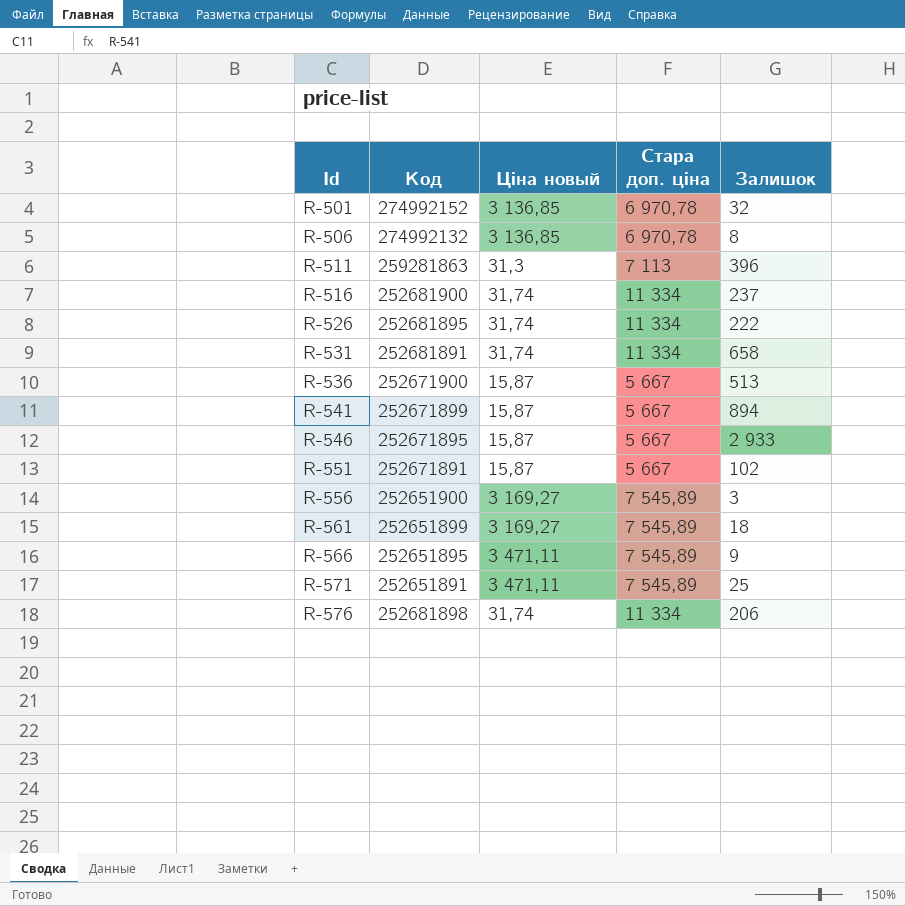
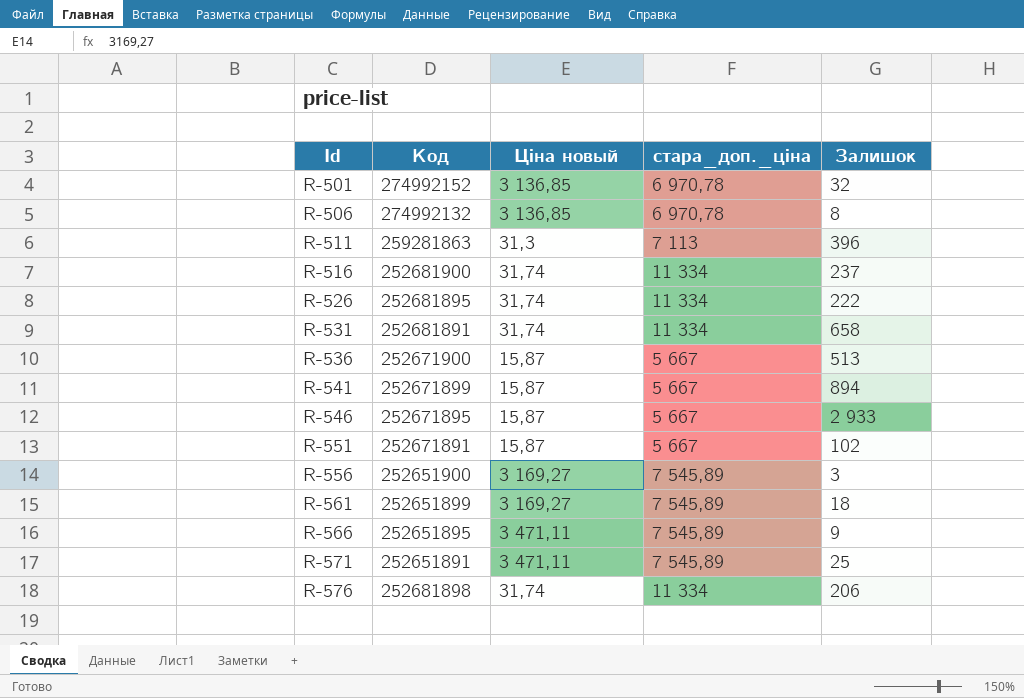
column name: Стара доп. ціна -> стара_доп._ціна

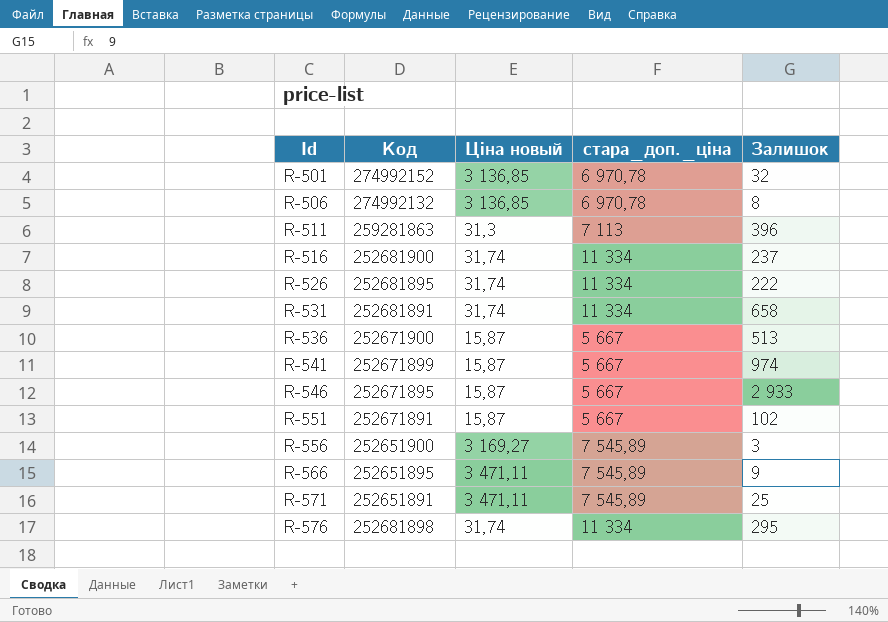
row R-561: 252651899 | 3 169,27 | 7 545,89 | 18 -> none
R-541 | Залишок: 894 -> 974
R-576 | Залишок: 206 -> 295

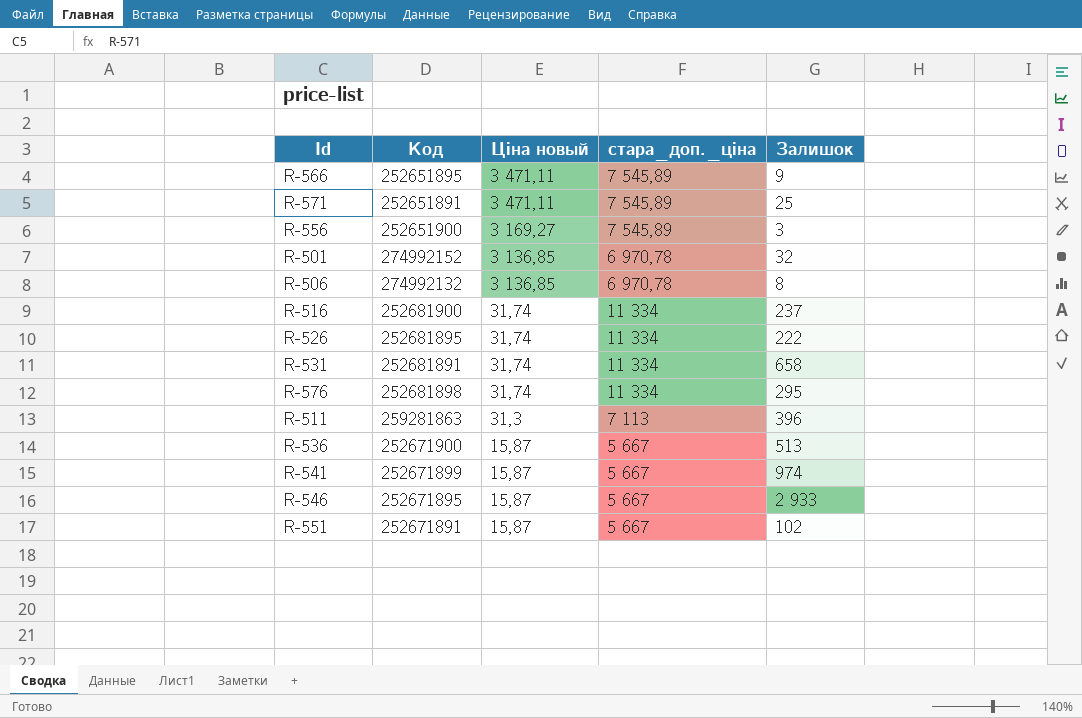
row order: Id ascending -> Ціна новый descending

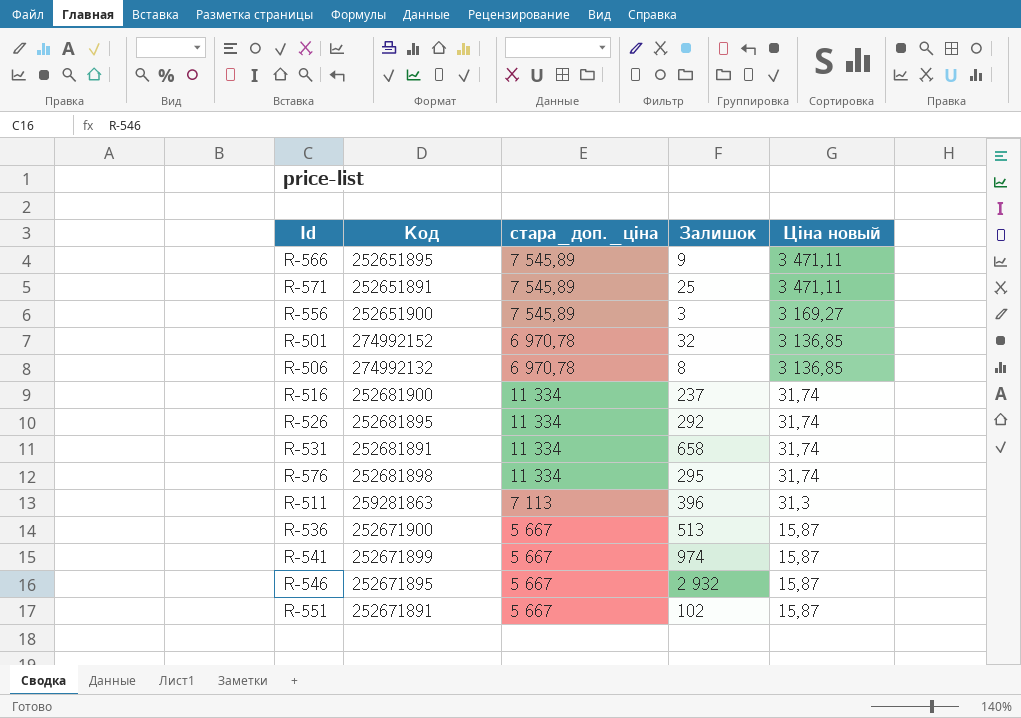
column Ціна новый | position: 3 -> 5
R-526 | Залишок: 222 -> 292
R-546 | Залишок: 2 933 -> 2 932

